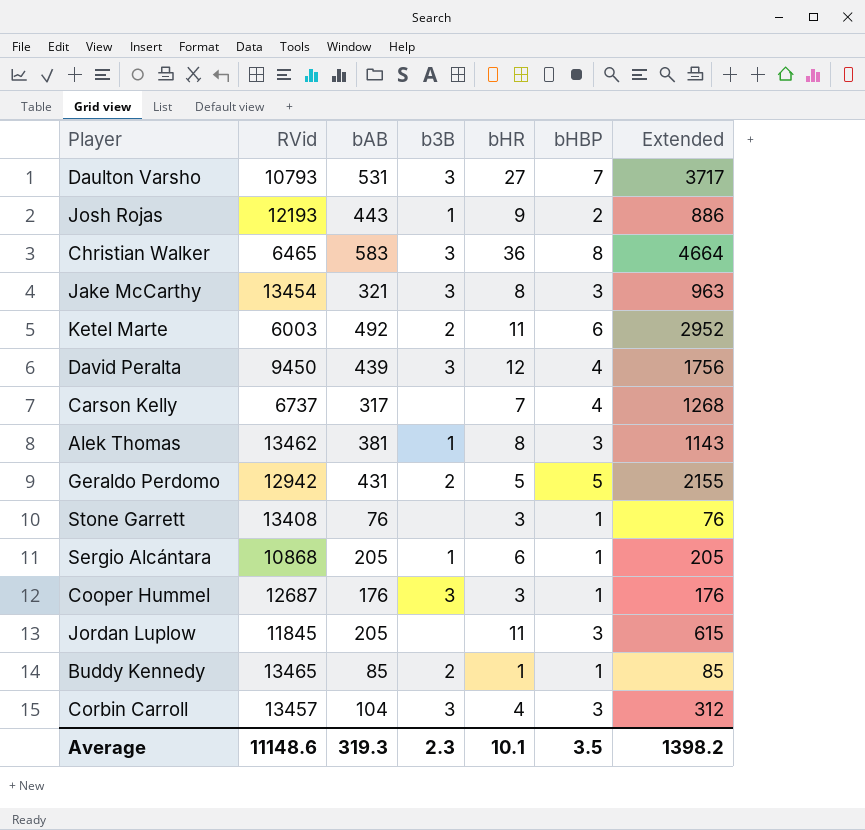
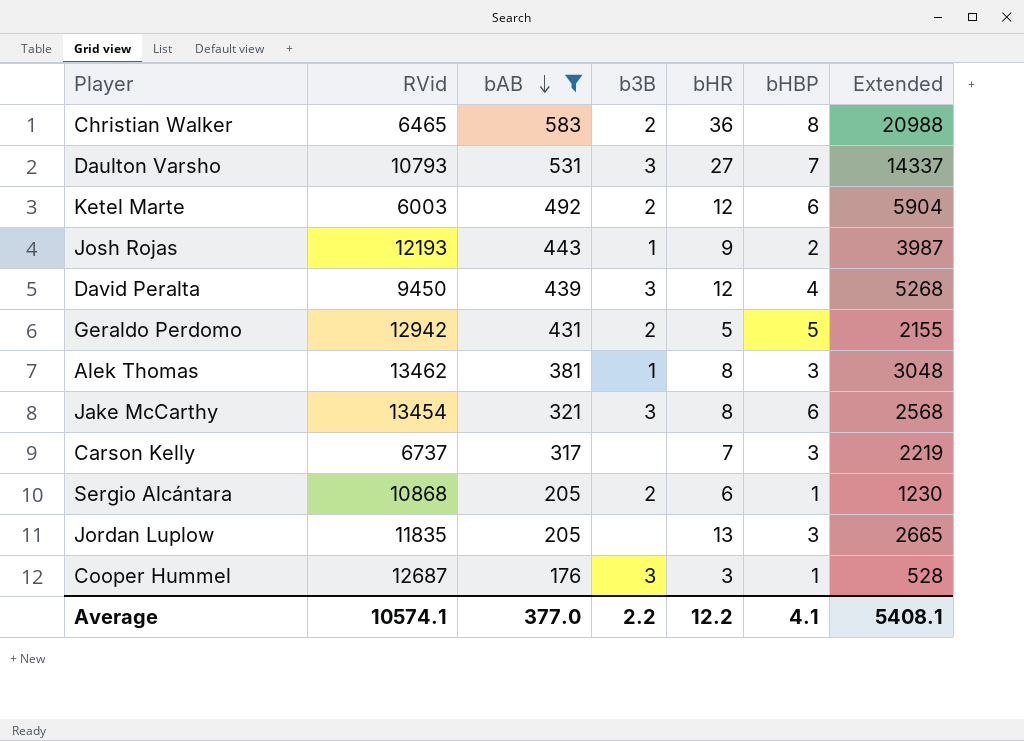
filter: none -> bAB >= 176
row order: none -> bAB descending
column Extended | formula: [bAB] * [bHBP] -> [bAB] * [bHR]
Christian Walker | b3B: 3 -> 2
Ketel Marte | bHR: 11 -> 12
Jake McCarthy | bHBP: 3 -> 6
Carson Kelly | bHBP: 4 -> 3
Sergio Alcántara | b3B: 1 -> 2
Jordan Luplow | RVid: 11845 -> 11835
Jordan Luplow | bHR: 11 -> 13
Average | RVid: 11148.6 -> 10574.1
Average | bAB: 319.3 -> 377.0
Average | b3B: 2.3 -> 2.2
Average | bHR: 10.1 -> 12.2
Average | bHBP: 3.5 -> 4.1
Average | Extended: 1398.2 -> 5408.1

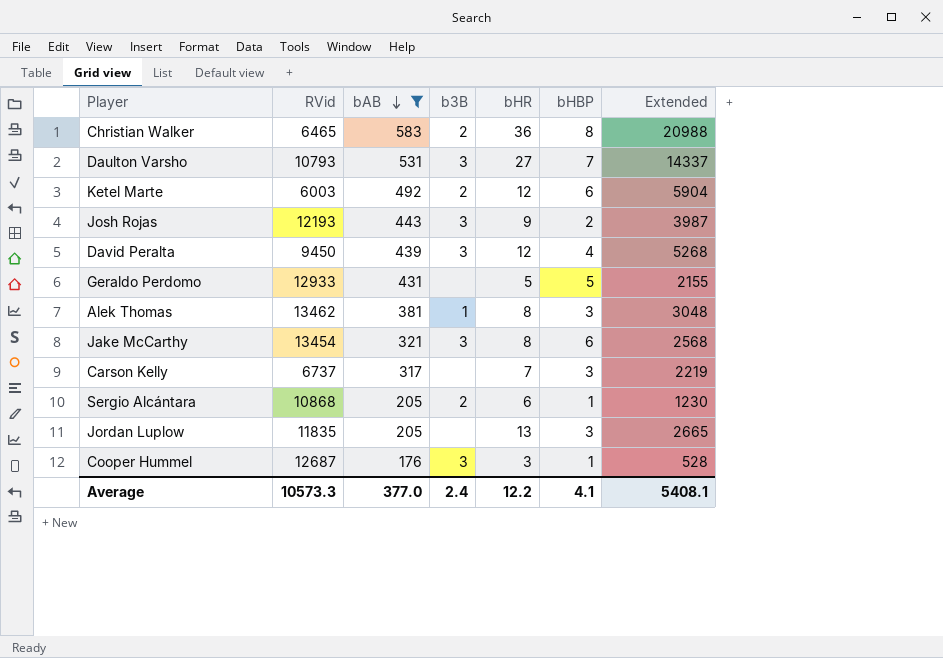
Josh Rojas | b3B: 1 -> 3
Geraldo Perdomo | RVid: 12942 -> 12933
Geraldo Perdomo | b3B: 2 -> none
Average | RVid: 10574.1 -> 10573.3
Average | b3B: 2.2 -> 2.4

